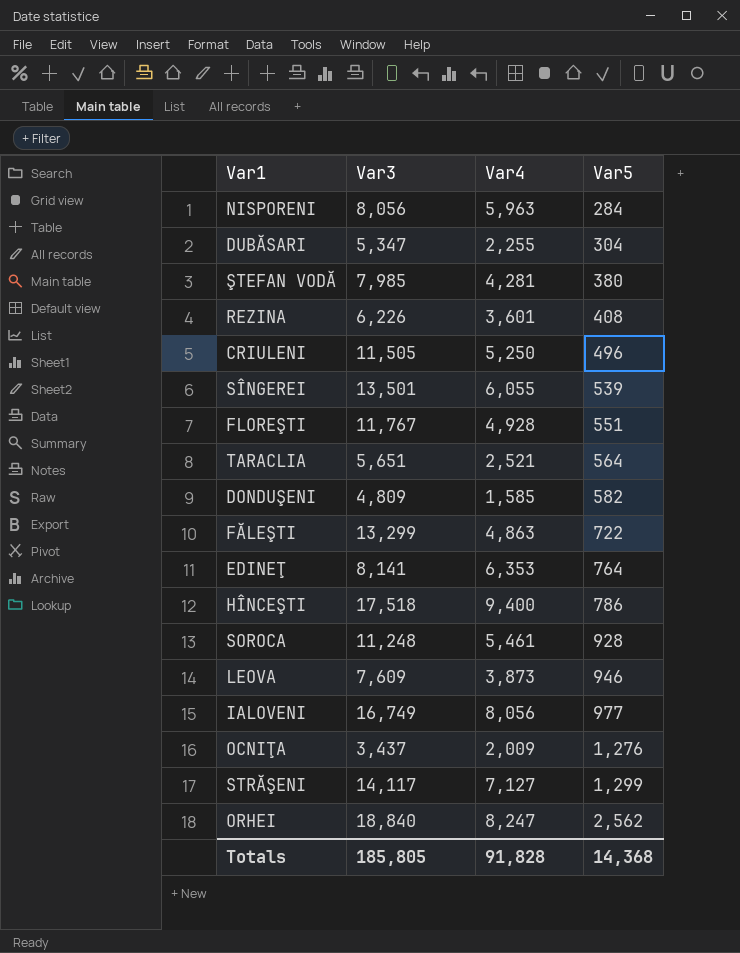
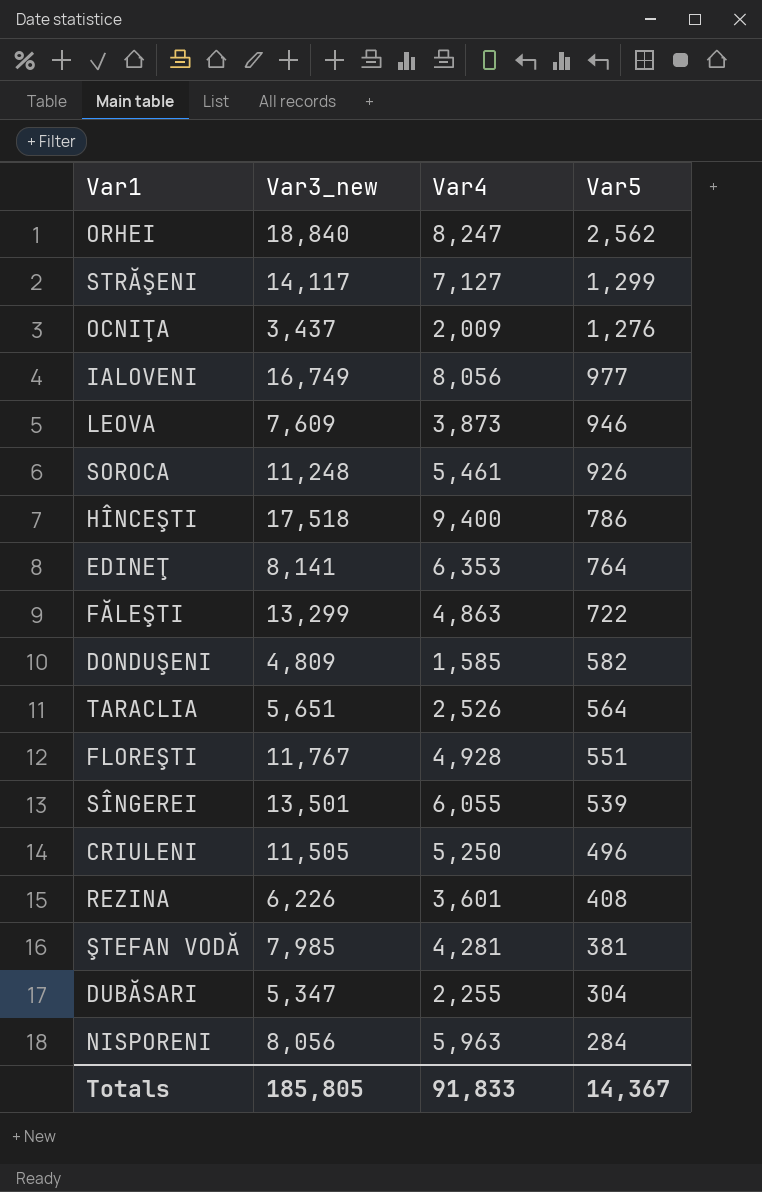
row order: Var5 ascending -> Var5 descending
column name: Var3 -> Var3_new
SOROCA | Var5: 928 -> 926
TARACLIA | Var4: 2,521 -> 2,526
ŞTEFAN VODĂ | Var5: 380 -> 381
Totals | Var4: 91,828 -> 91,833
Totals | Var5: 14,368 -> 14,367

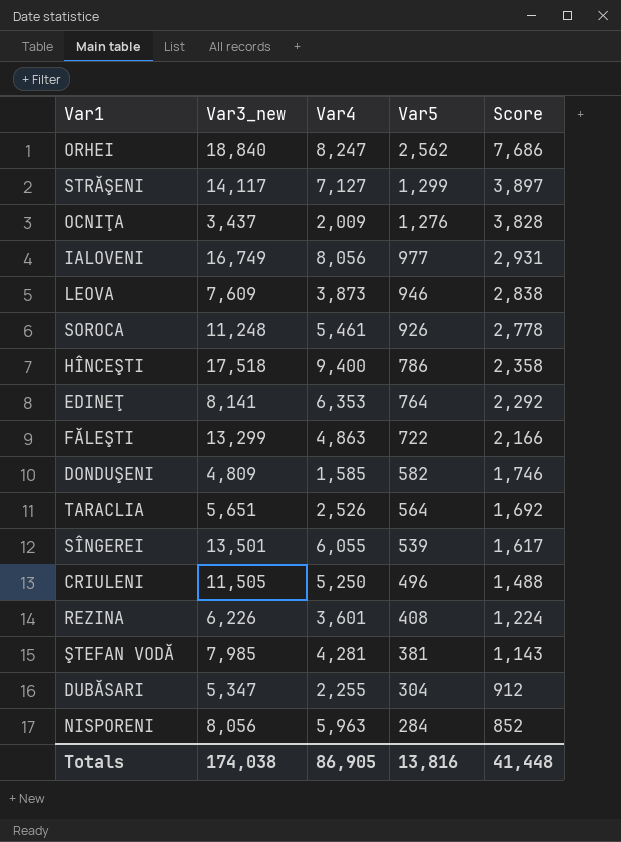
column Score | formula: none -> [Var5] * 3
row FLOREŞTI: 11,767 | 4,928 | 551 -> none
Totals | Var3_new: 185,805 -> 174,038
Totals | Var4: 91,833 -> 86,905
Totals | Var5: 14,367 -> 13,816

